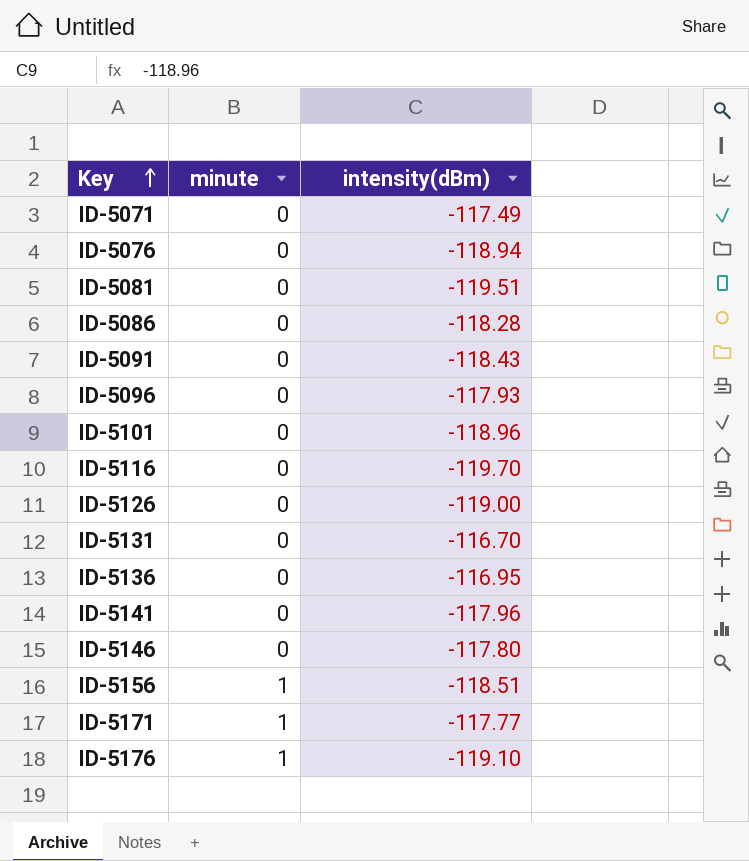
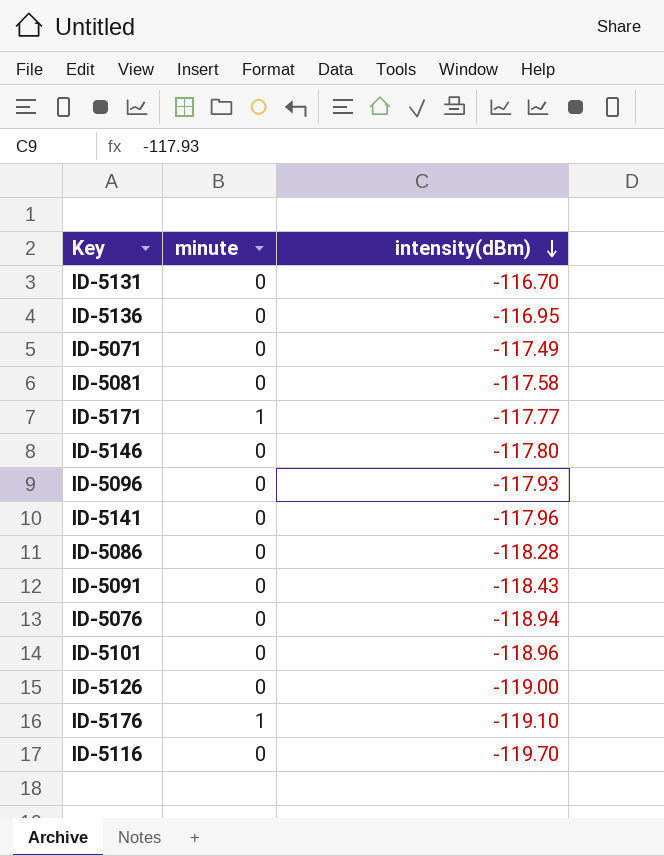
row order: Key ascending -> intensity(dBm) descending
row ID-5156: 1 | -118.51 -> none
ID-5081 | intensity(dBm): -119.51 -> -117.58

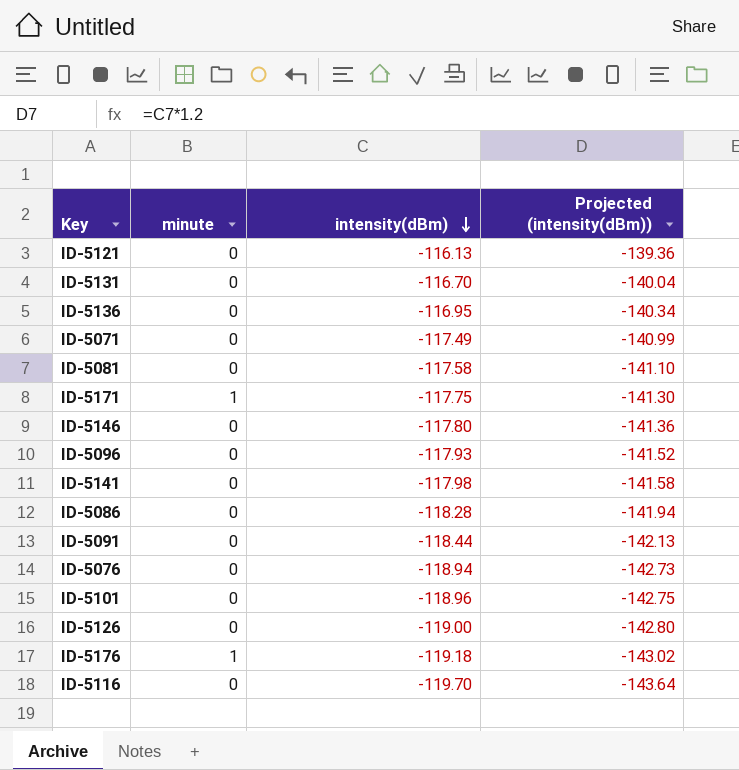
column Projected (intensity(dBm)) | formula: none -> [intensity(dBm)] * 1.2
row ID-5121: none -> 0 | -116.13 | -139.36
ID-5171 | intensity(dBm): -117.77 -> -117.75
ID-5141 | intensity(dBm): -117.96 -> -117.98
ID-5091 | intensity(dBm): -118.43 -> -118.44
ID-5176 | intensity(dBm): -119.10 -> -119.18

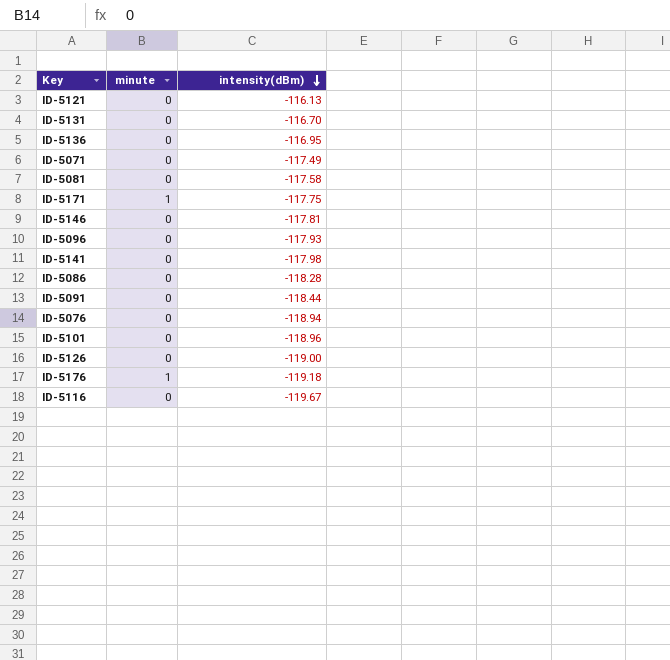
column Projected (intensity(dBm)) | formula: [intensity(dBm)] * 1.2 -> none
ID-5146 | intensity(dBm): -117.80 -> -117.81
ID-5116 | intensity(dBm): -119.70 -> -119.67

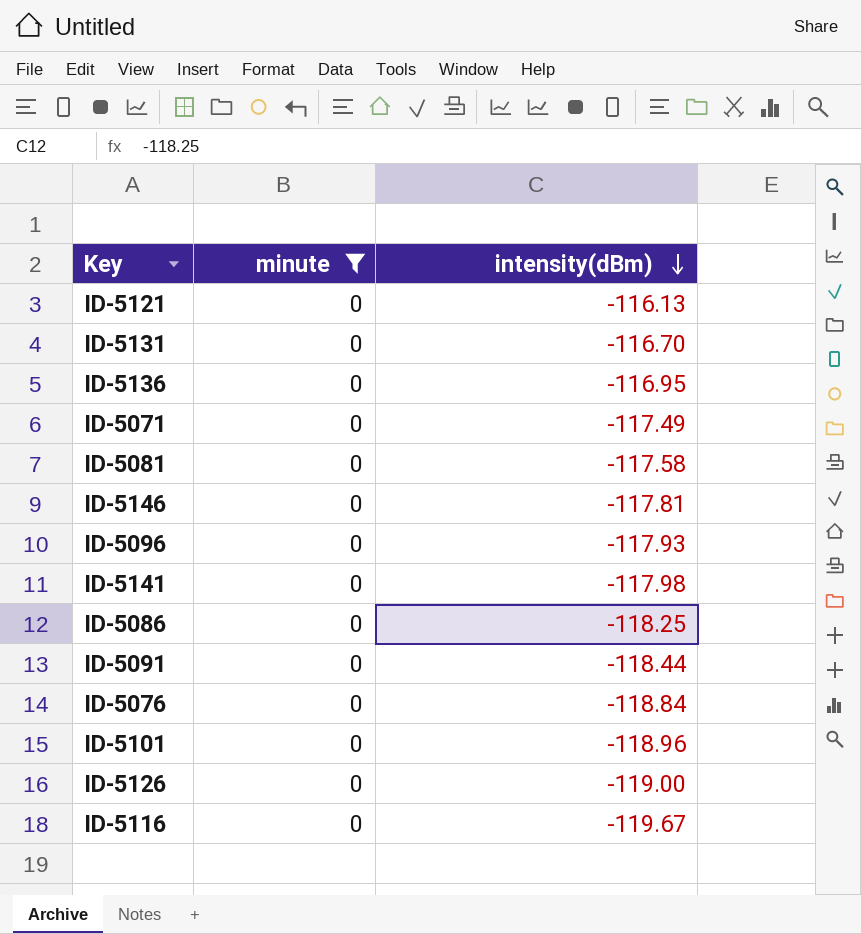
filter: none -> minute = 0
ID-5086 | intensity(dBm): -118.28 -> -118.25
ID-5076 | intensity(dBm): -118.94 -> -118.84

